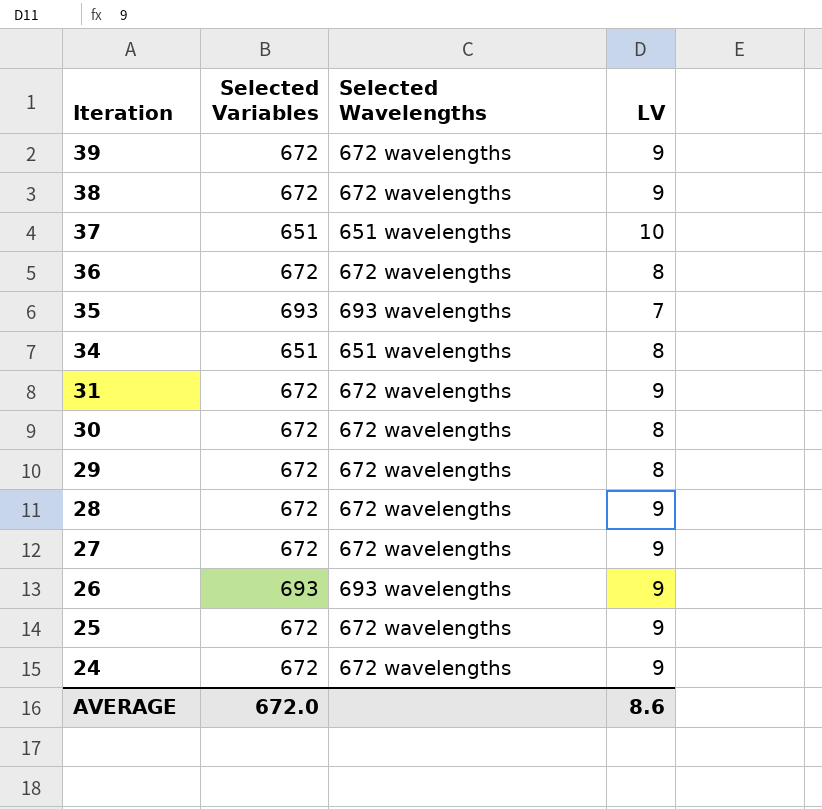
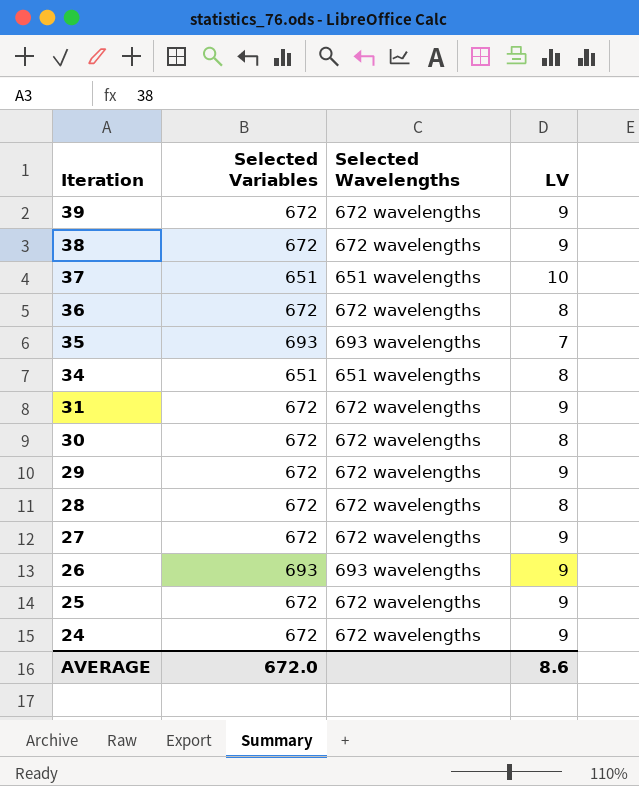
29 | LV: 8 -> 9
28 | LV: 9 -> 8

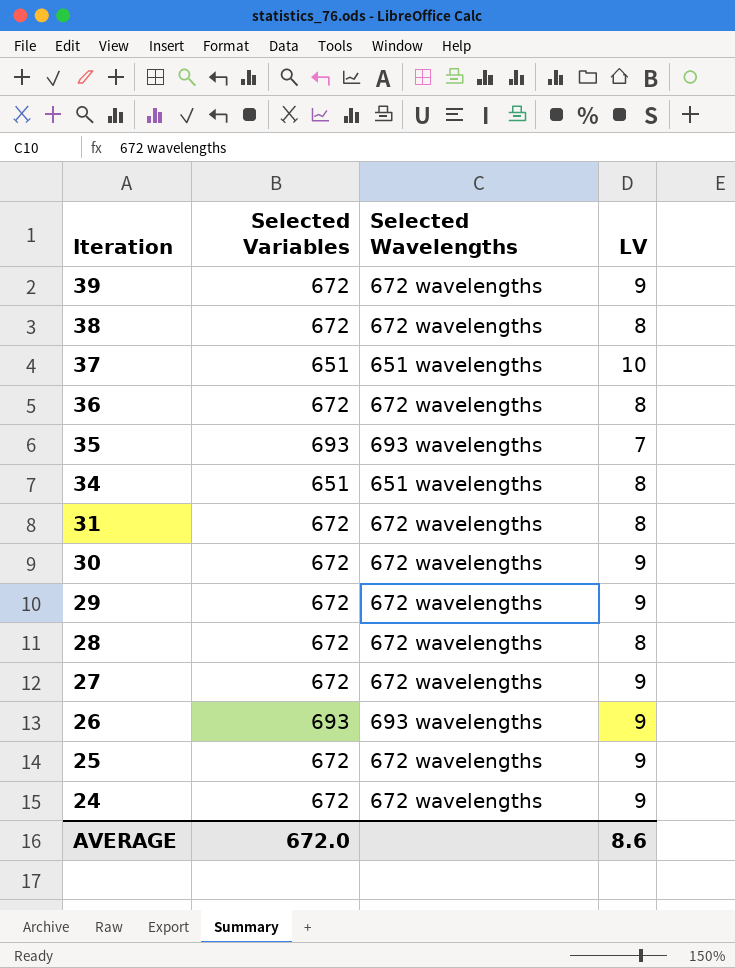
38 | LV: 9 -> 8
31 | LV: 9 -> 8
30 | LV: 8 -> 9

